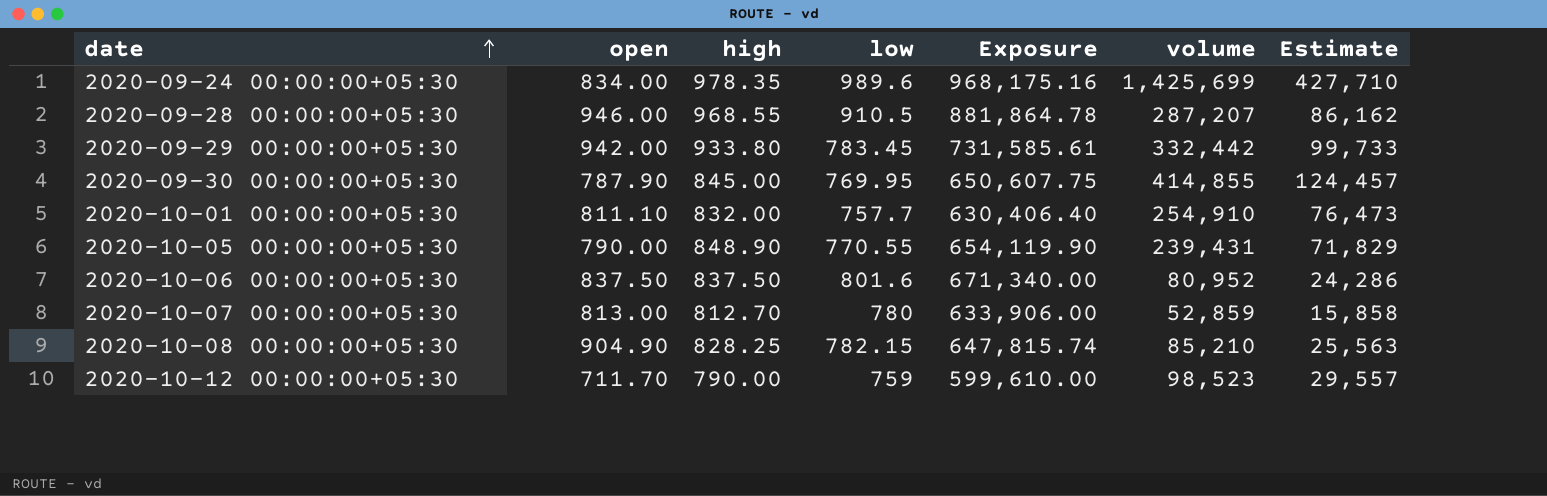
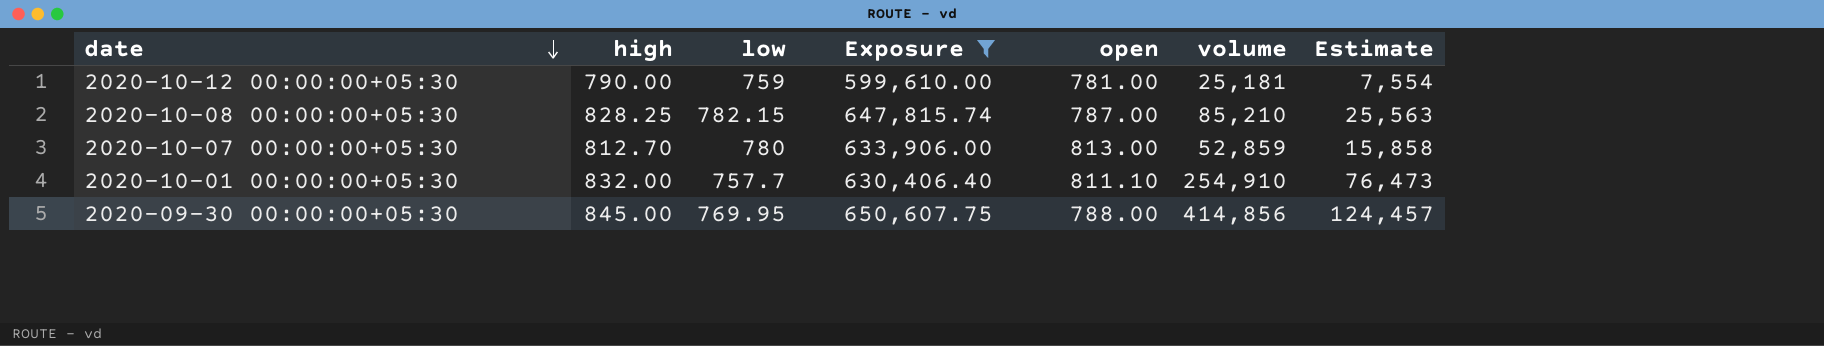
filter: none -> Exposure <= 650,607.75
row order: date ascending -> date descending
column open | position: 2 -> 5
2020-10-12 00:00:00+05:30 | open: 711.70 -> 781.00
2020-10-12 00:00:00+05:30 | volume: 98,523 -> 25,181
2020-10-12 00:00:00+05:30 | Estimate: 29,557 -> 7,554
2020-10-08 00:00:00+05:30 | open: 904.90 -> 787.00
2020-09-30 00:00:00+05:30 | open: 787.90 -> 788.00
2020-09-30 00:00:00+05:30 | volume: 414,855 -> 414,856

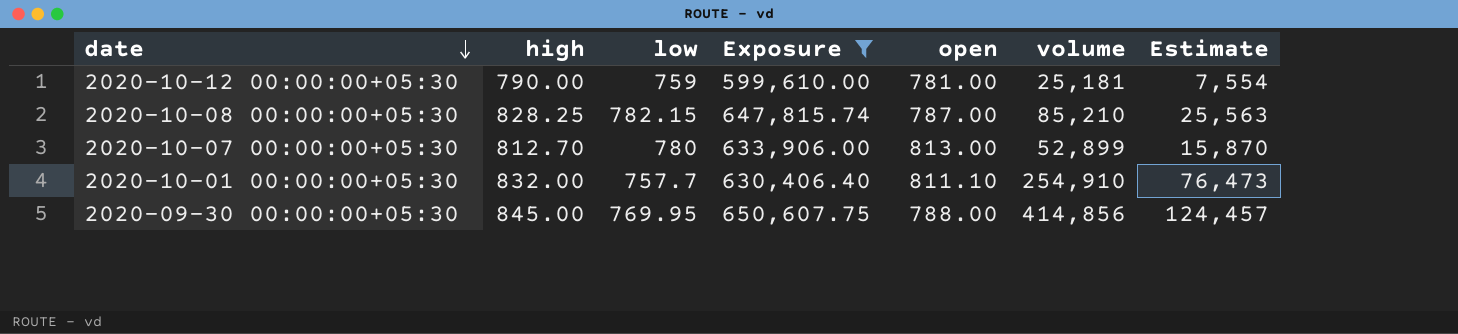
2020-10-07 00:00:00+05:30 | volume: 52,859 -> 52,899
2020-10-07 00:00:00+05:30 | Estimate: 15,858 -> 15,870

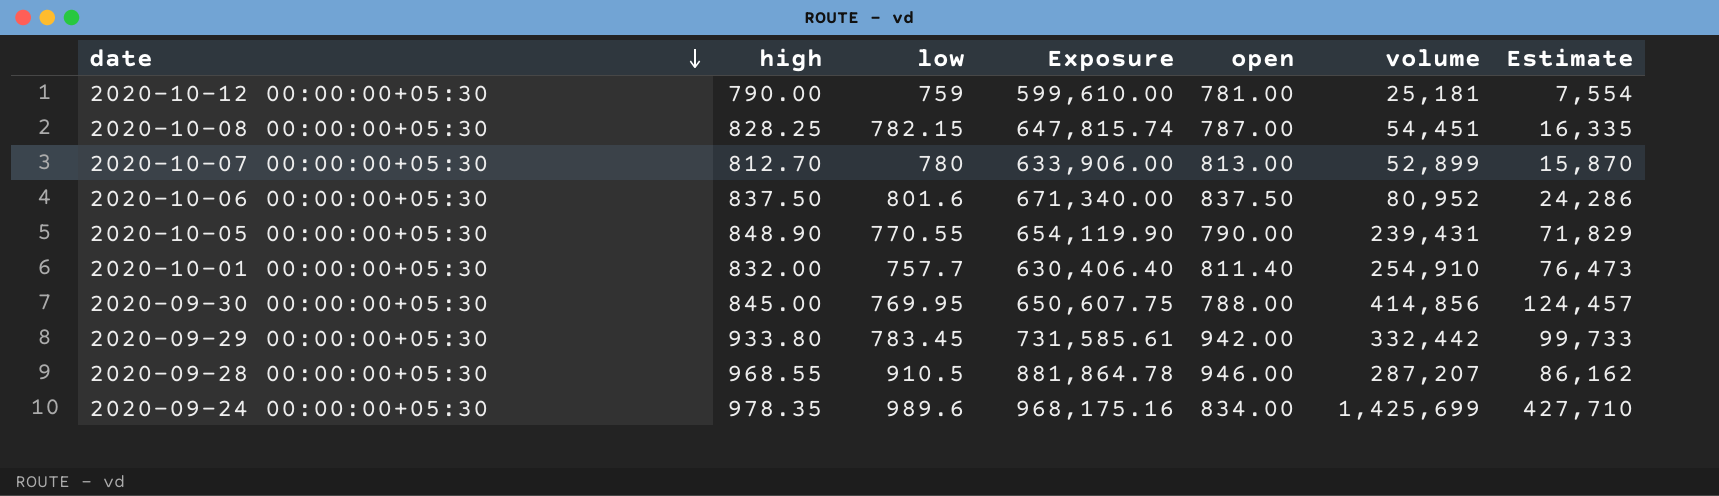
filter: Exposure <= 650,607.75 -> none
2020-10-08 00:00:00+05:30 | volume: 85,210 -> 54,451
2020-10-08 00:00:00+05:30 | Estimate: 25,563 -> 16,335
2020-10-01 00:00:00+05:30 | open: 811.10 -> 811.40

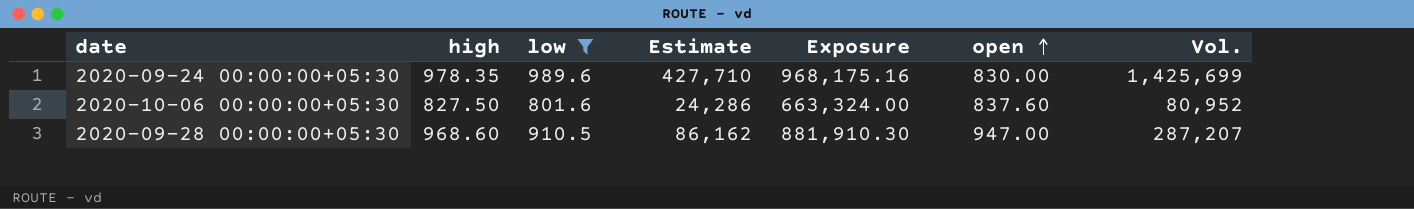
filter: none -> low >= 801.6
row order: date descending -> open ascending
column Estimate | position: 7 -> 4
column name: volume -> Vol.
2020-09-24 00:00:00+05:30 | open: 834.00 -> 830.00
2020-10-06 00:00:00+05:30 | high: 837.50 -> 827.50
2020-10-06 00:00:00+05:30 | Exposure: 671,340.00 -> 663,324.00
2020-10-06 00:00:00+05:30 | open: 837.50 -> 837.60
2020-09-28 00:00:00+05:30 | high: 968.55 -> 968.60
2020-09-28 00:00:00+05:30 | Exposure: 881,864.78 -> 881,910.30
2020-09-28 00:00:00+05:30 | open: 946.00 -> 947.00

